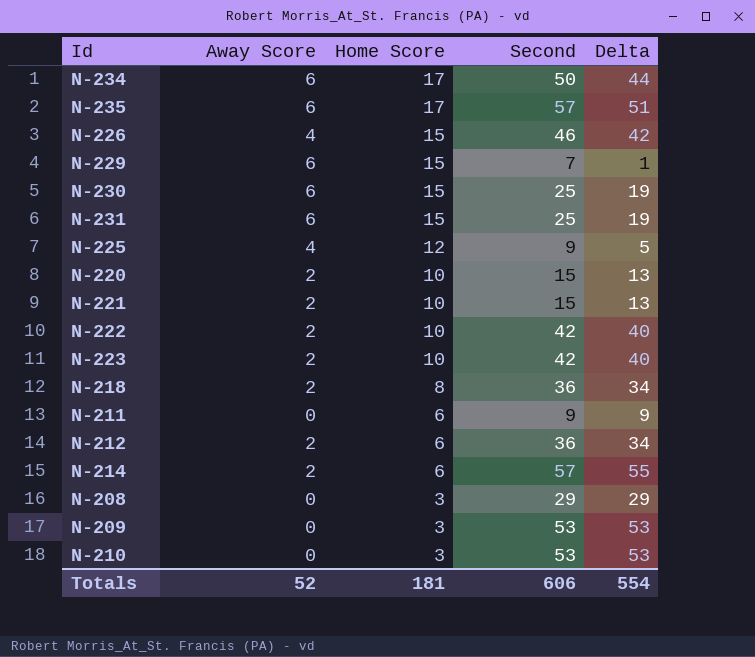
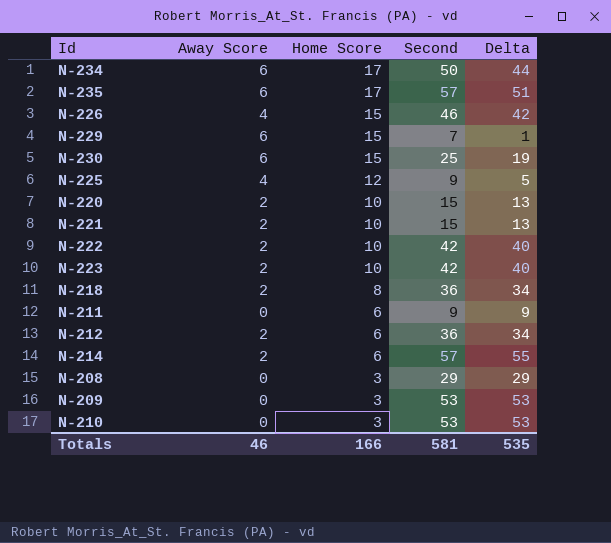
row N-231: 6 | 15 | 25 | 19 -> none
Totals | Away Score: 52 -> 46
Totals | Home Score: 181 -> 166
Totals | Second: 606 -> 581
Totals | Delta: 554 -> 535

